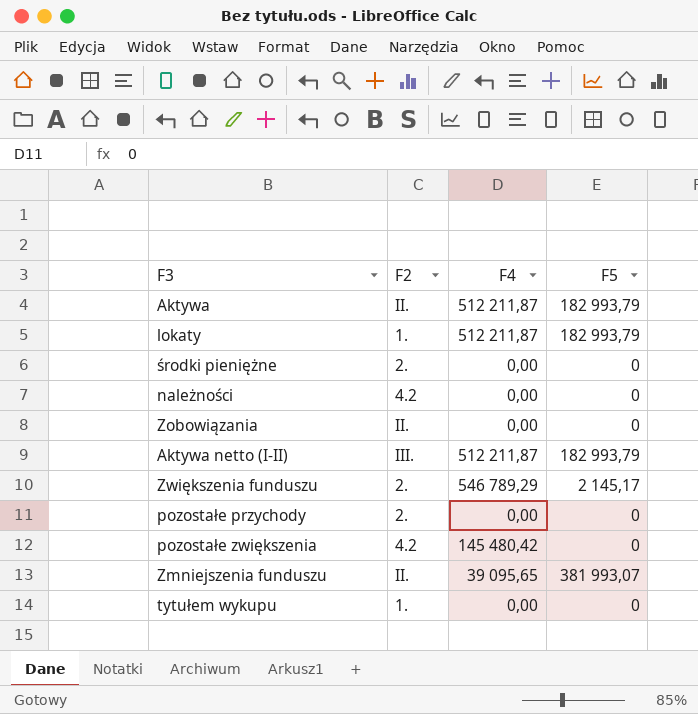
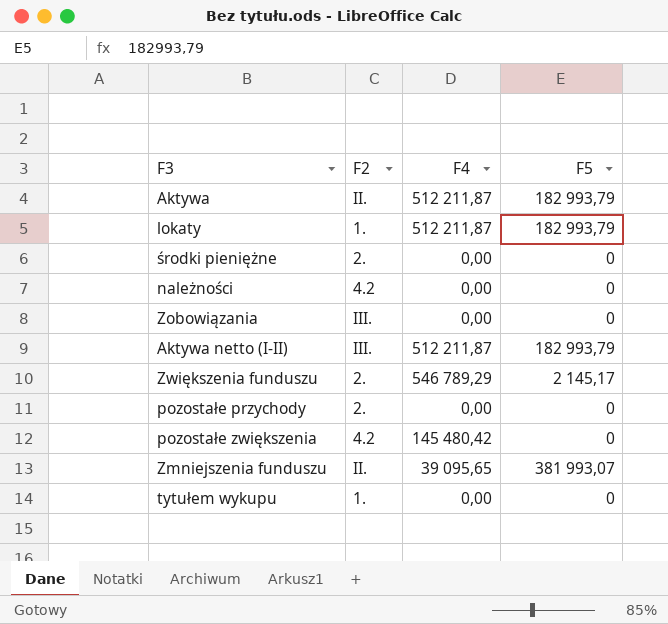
Zobowiązania | F2: II. -> III.

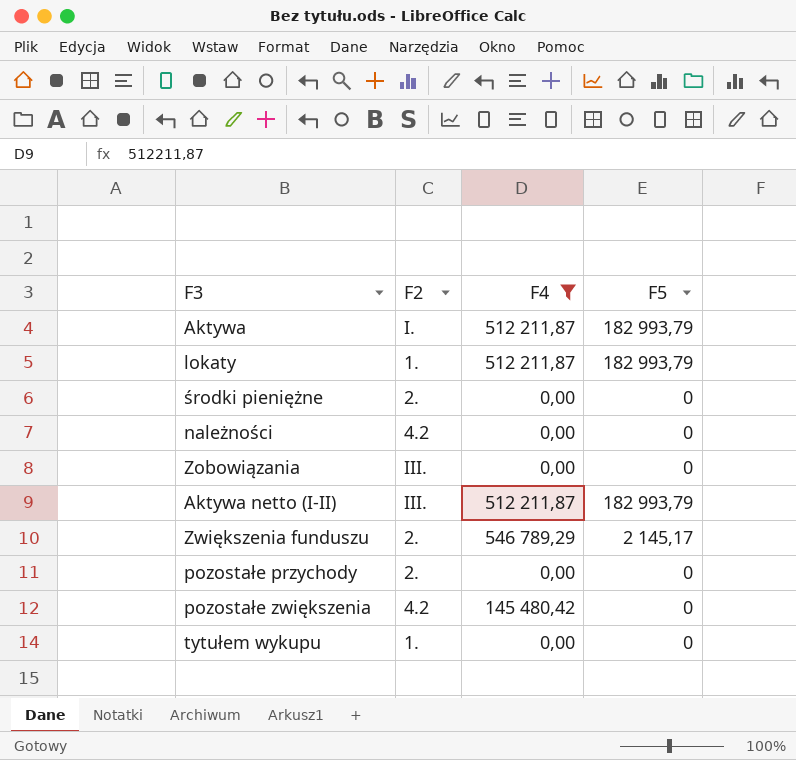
filter: none -> F4 != 39 095,65
Aktywa | F2: II. -> I.

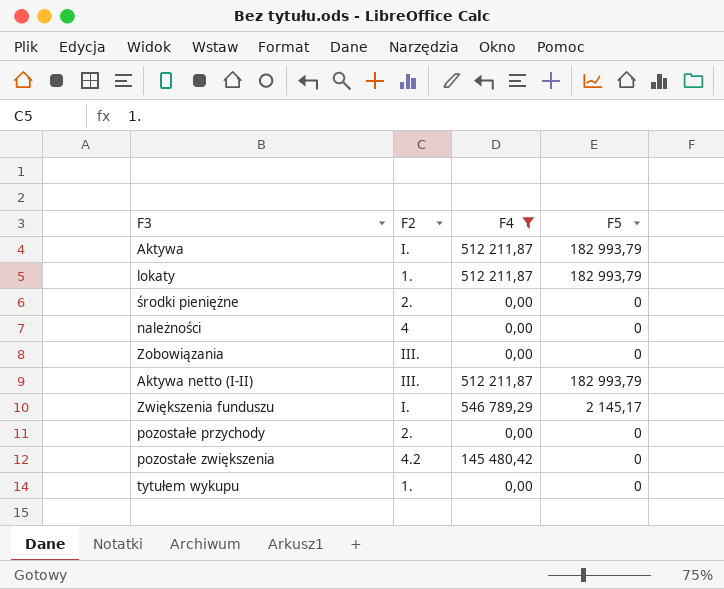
należności | F2: 4.2 -> 4
Zwiększenia funduszu | F2: 2. -> I.

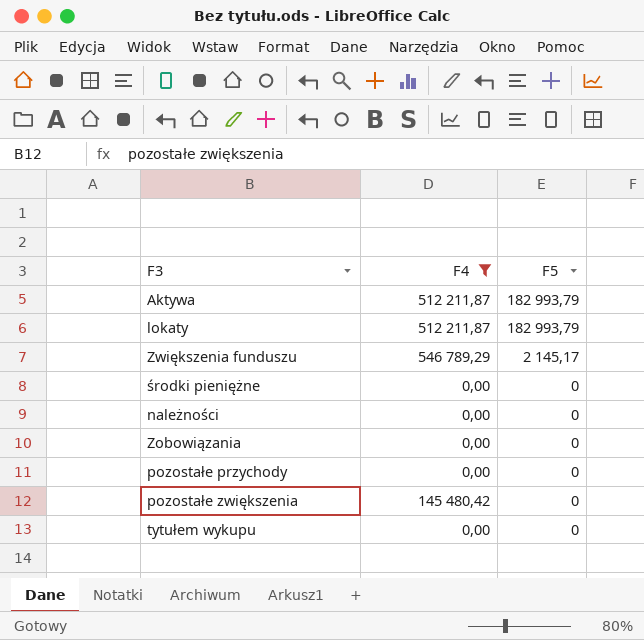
row order: none -> F5 descending
column F2 | position: 2 -> none
row Aktywa netto (I-II): III. | 512 211,87 | 182 993,79 -> none

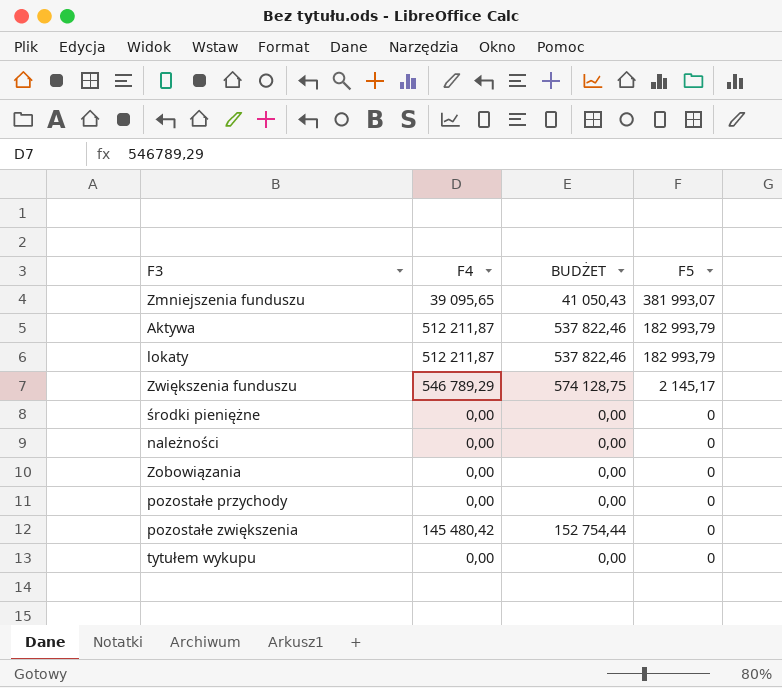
filter: F4 != 39 095,65 -> none
column BUDŻET | formula: none -> [F4] * 1,05

